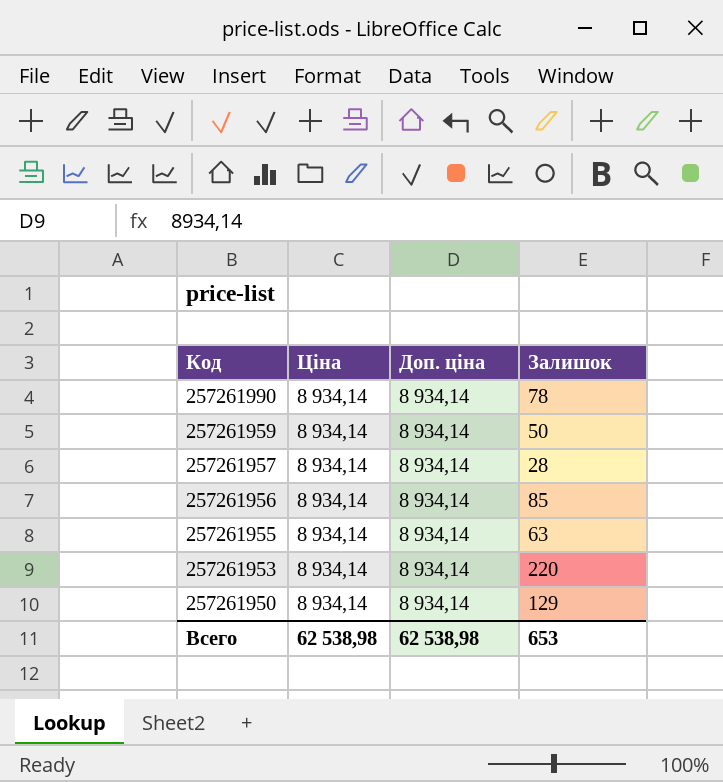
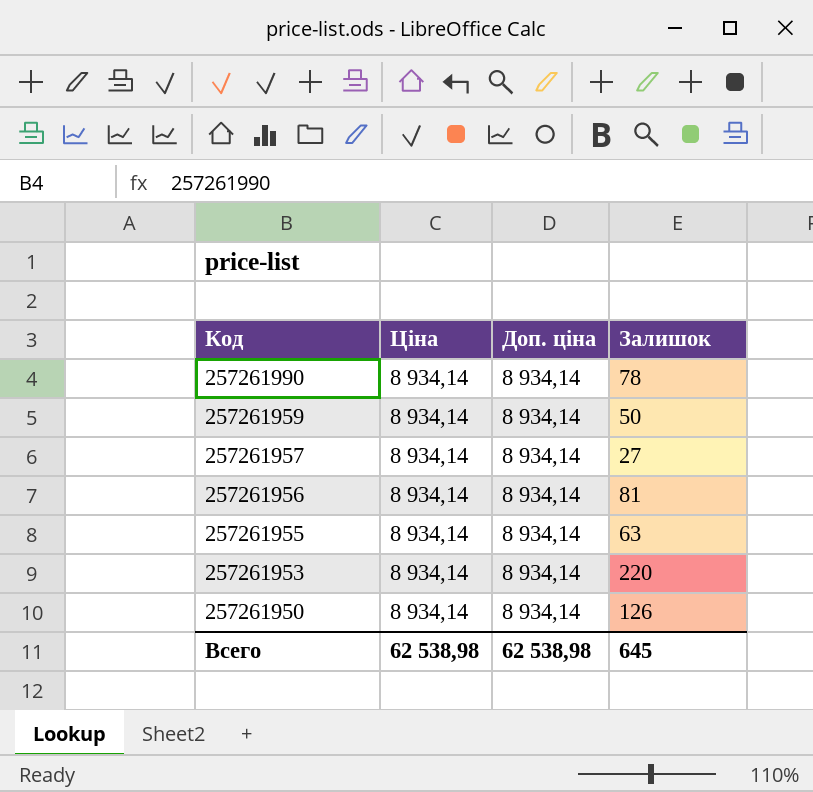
257261957 | Залишок: 28 -> 27
257261956 | Залишок: 85 -> 81
257261950 | Залишок: 129 -> 126
Всего | Залишок: 653 -> 645

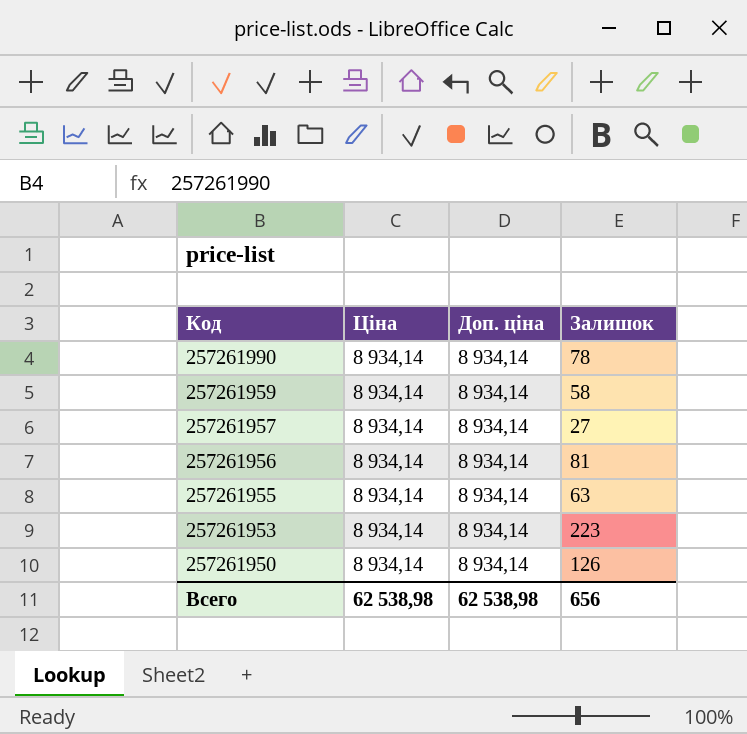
257261959 | Залишок: 50 -> 58
257261953 | Залишок: 220 -> 223
Всего | Залишок: 645 -> 656

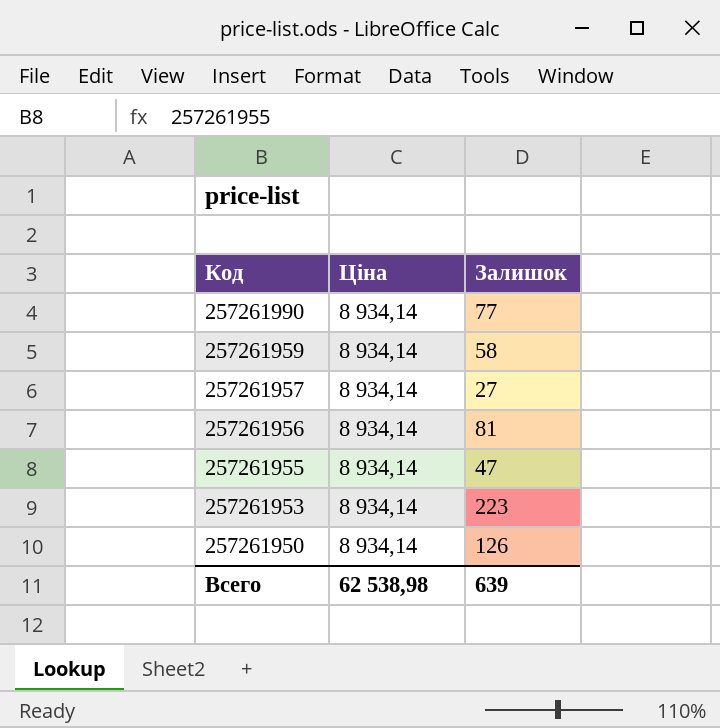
column Доп. ціна | position: 3 -> none
257261990 | Залишок: 78 -> 77
257261955 | Залишок: 63 -> 47
Всего | Залишок: 656 -> 639

